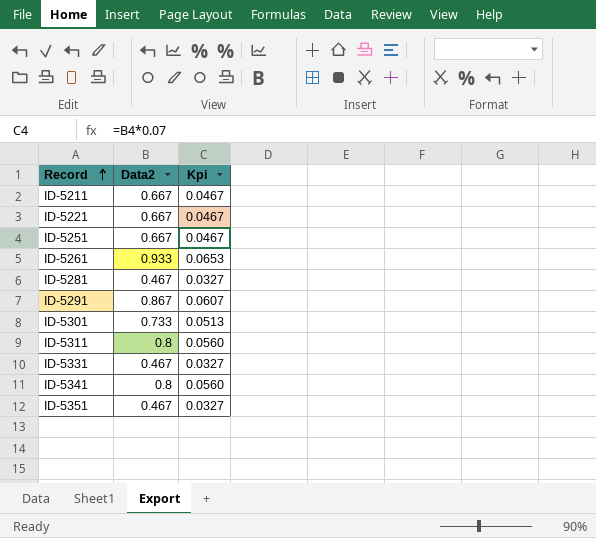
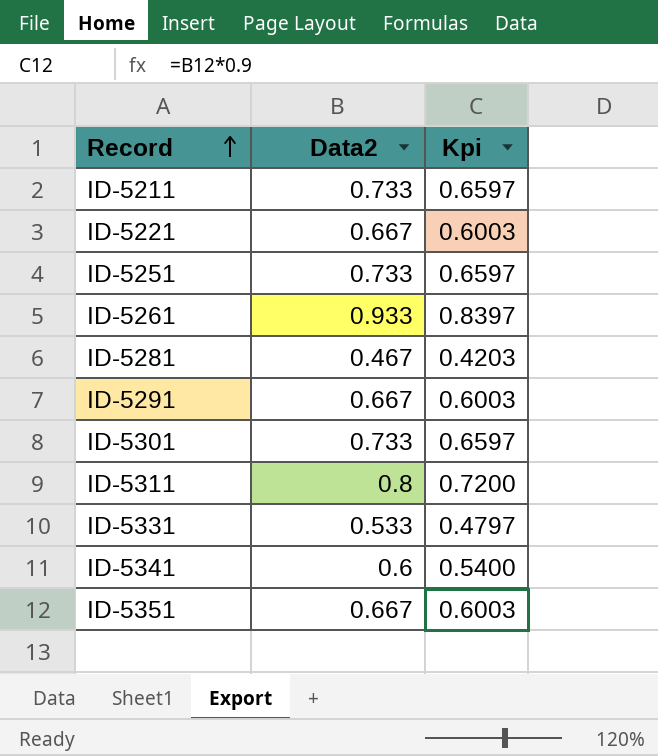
column Kpi | formula: [Data2] * 0.07 -> [Data2] * 0.9
ID-5211 | Data2: 0.667 -> 0.733
ID-5251 | Data2: 0.667 -> 0.733
ID-5291 | Data2: 0.867 -> 0.667
ID-5331 | Data2: 0.467 -> 0.533
ID-5341 | Data2: 0.8 -> 0.6
ID-5351 | Data2: 0.467 -> 0.667

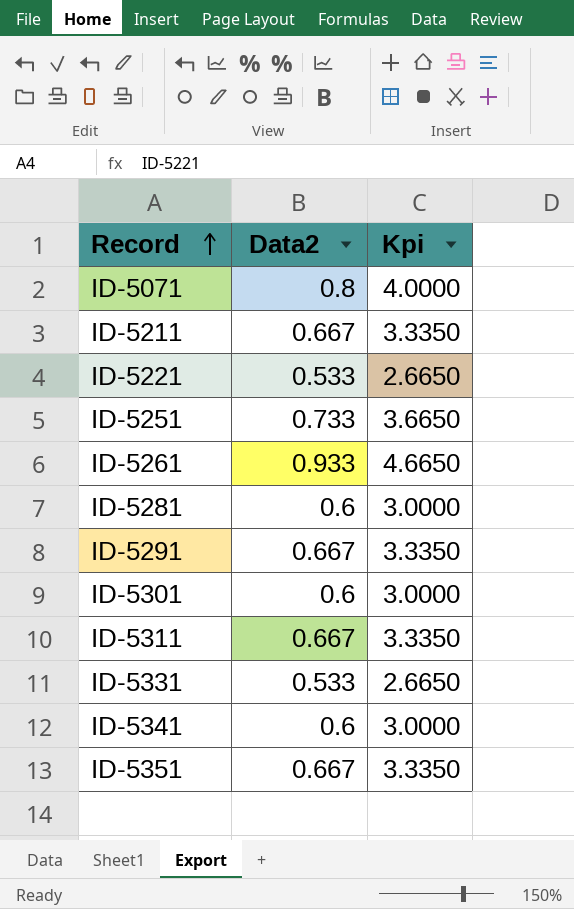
column Kpi | formula: [Data2] * 0.9 -> [Data2] * 5
row ID-5071: none -> 0.8 | 4.0000
ID-5211 | Data2: 0.733 -> 0.667
ID-5221 | Data2: 0.667 -> 0.533
ID-5281 | Data2: 0.467 -> 0.6
ID-5301 | Data2: 0.733 -> 0.6
ID-5311 | Data2: 0.8 -> 0.667

